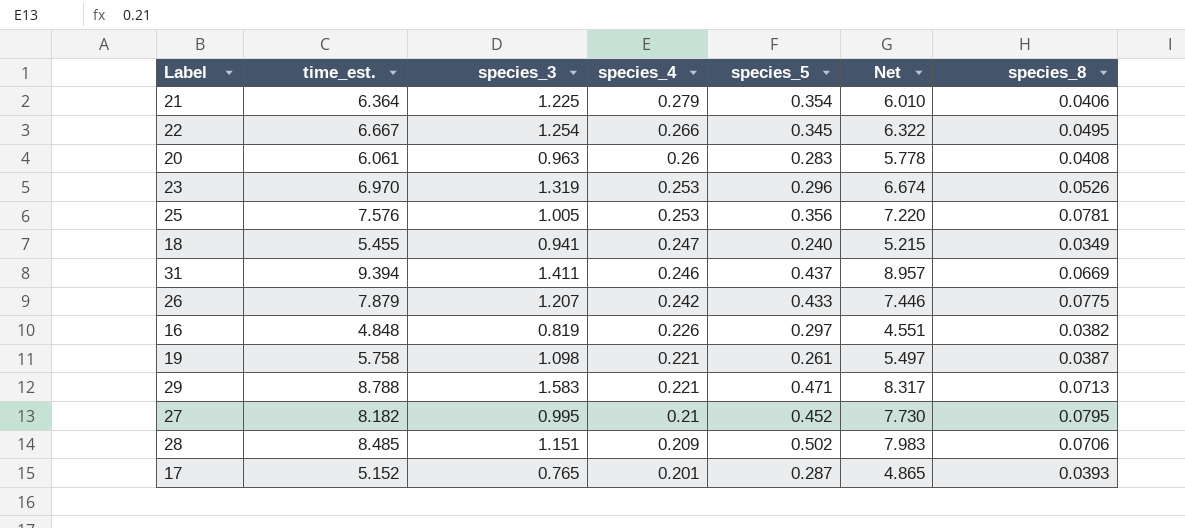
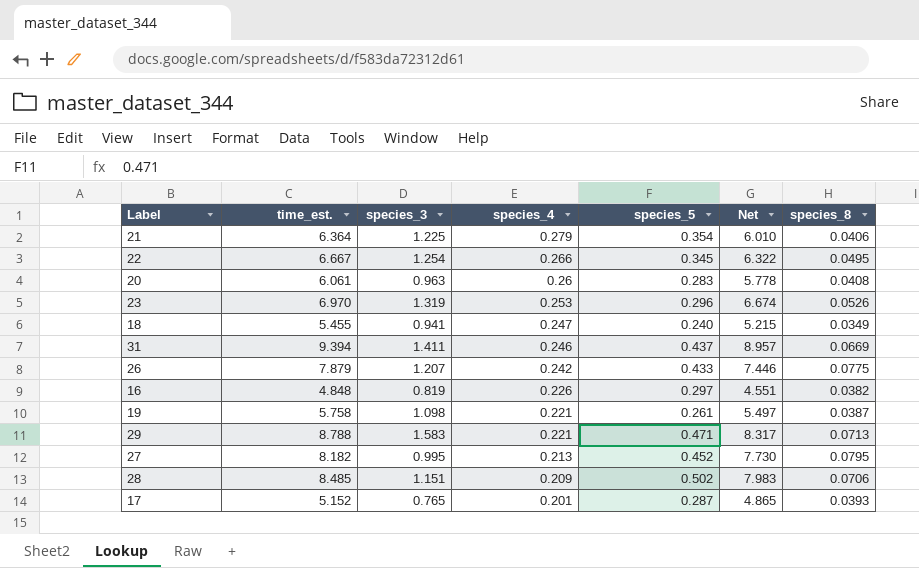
row 25: 7.576 | 1.005 | 0.253 | 0.356 | 7.220 | 0.0781 -> none
27 | species_4: 0.21 -> 0.213

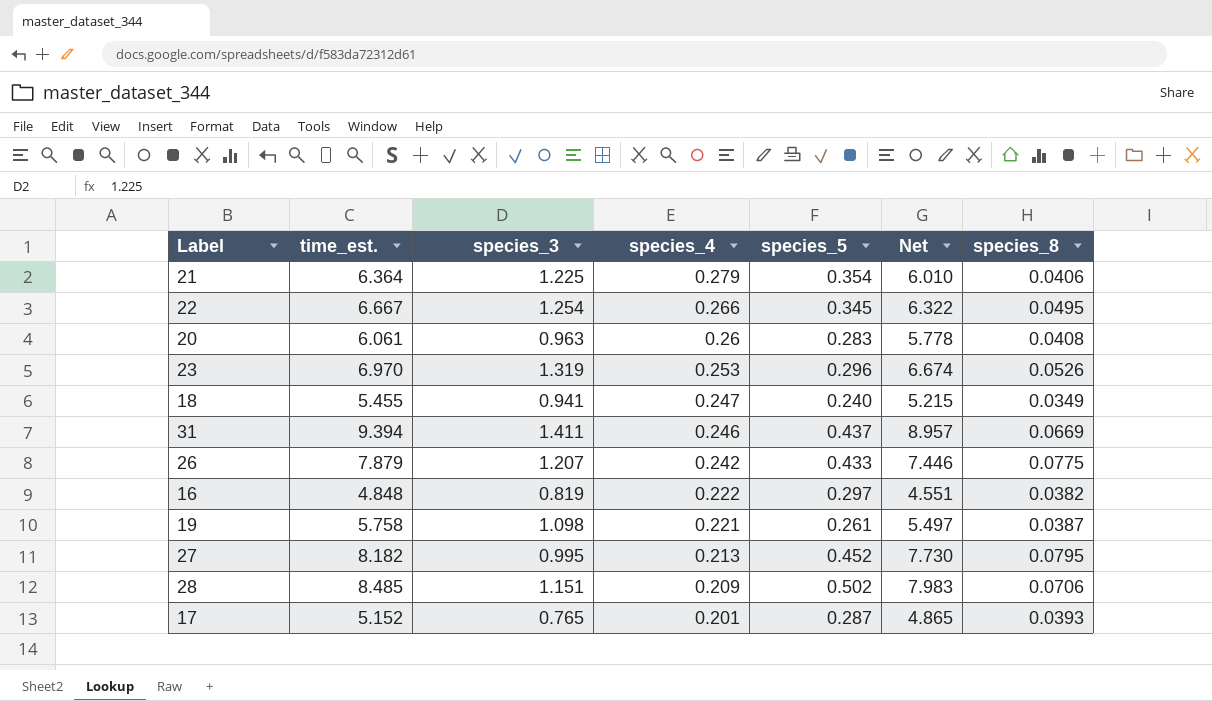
row 29: 8.788 | 1.583 | 0.221 | 0.471 | 8.317 | 0.0713 -> none
16 | species_4: 0.226 -> 0.222

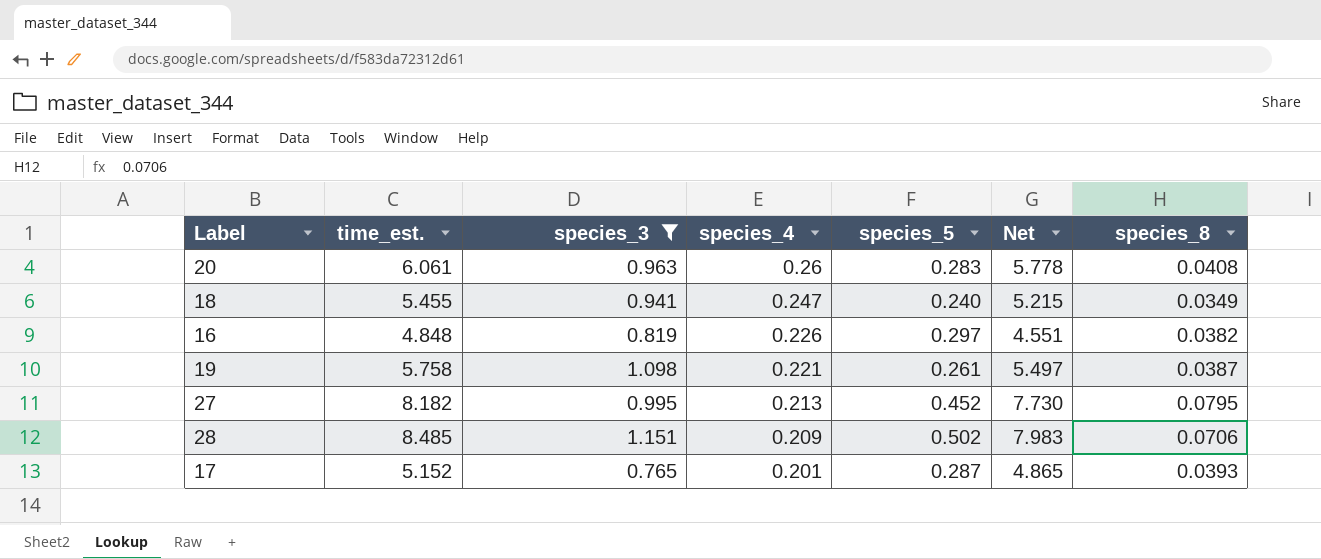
filter: none -> species_3 <= 1.151
16 | species_4: 0.222 -> 0.226

